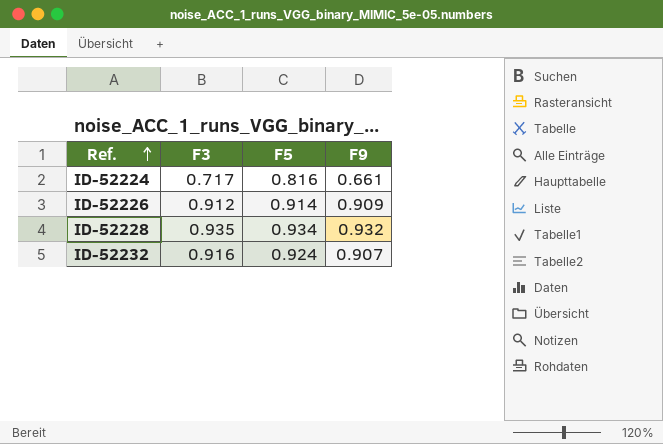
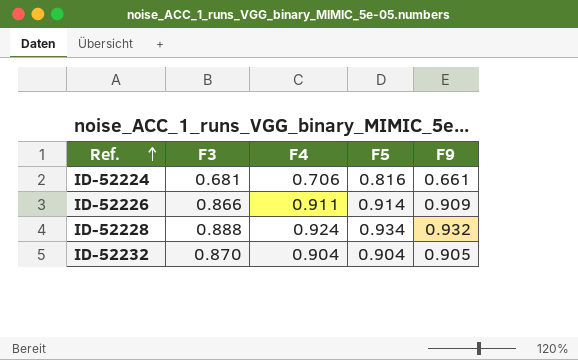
column F4 | position: none -> 3
ID-52224 | F3: 0.717 -> 0.681
ID-52226 | F3: 0.912 -> 0.866
ID-52228 | F3: 0.935 -> 0.888
ID-52232 | F3: 0.916 -> 0.870
ID-52232 | F5: 0.924 -> 0.904
ID-52232 | F9: 0.907 -> 0.905

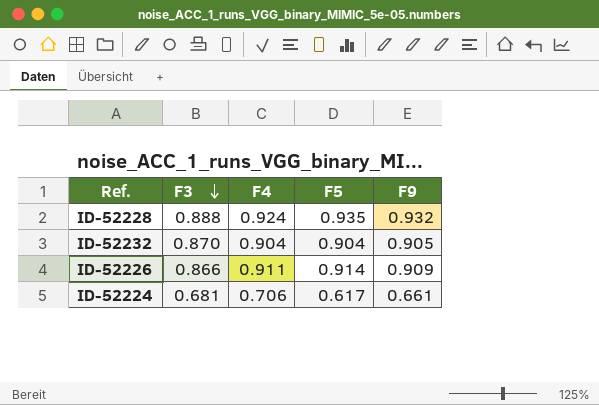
row order: Ref. ascending -> F3 descending
ID-52228 | F5: 0.934 -> 0.935
ID-52224 | F5: 0.816 -> 0.617

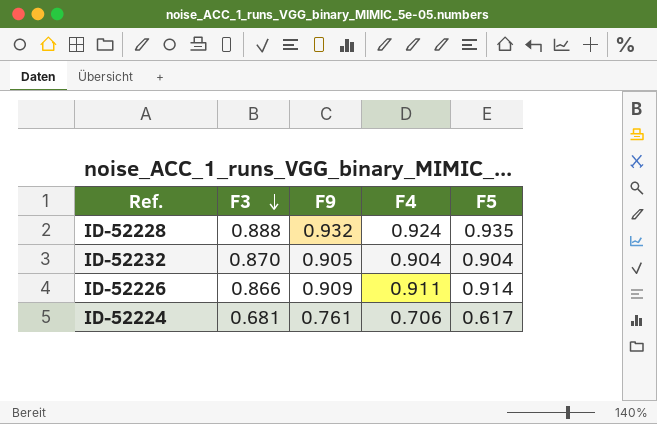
column F9 | position: 5 -> 3
ID-52224 | F9: 0.661 -> 0.761

